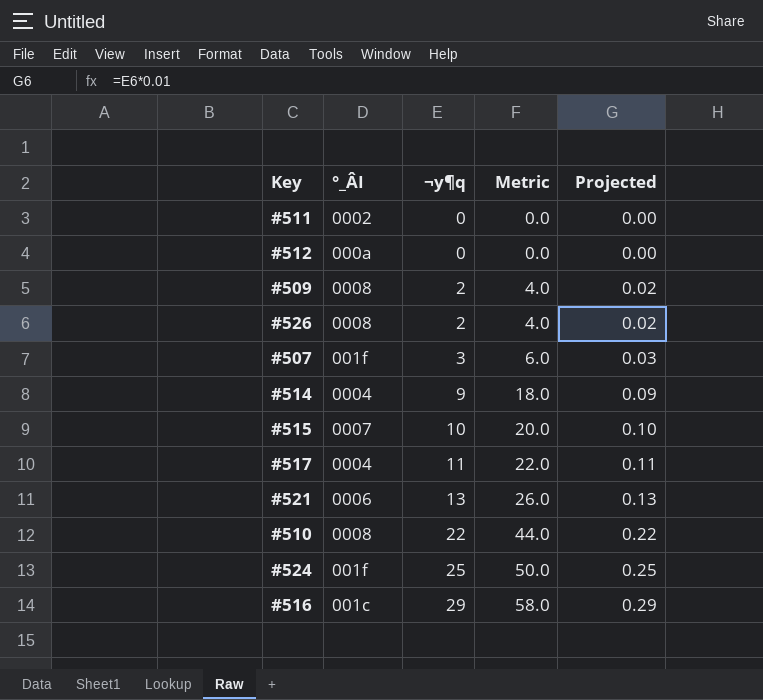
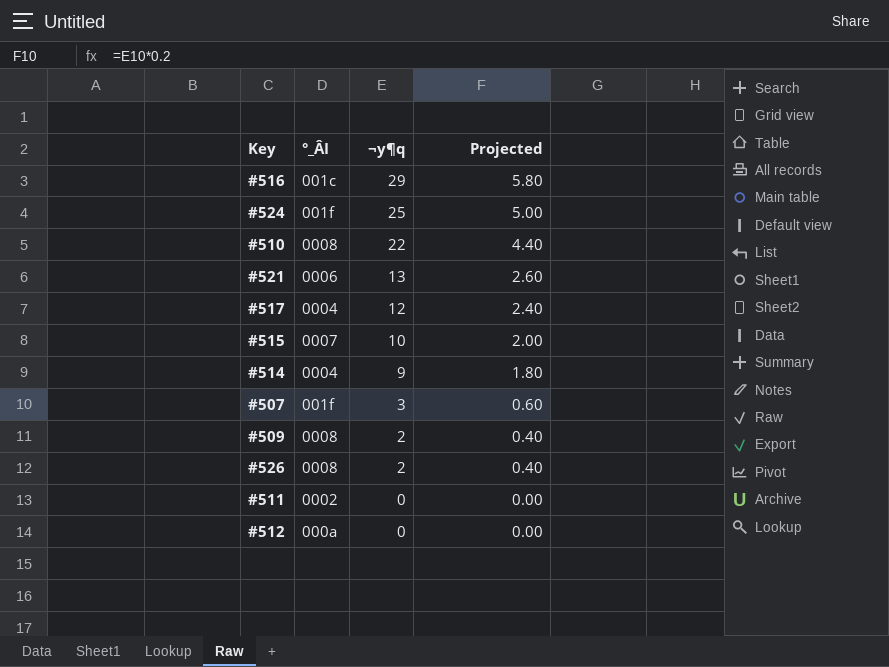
row order: ¬y¶q ascending -> ¬y¶q descending
column Metric | formula: [¬y¶q] * 2 -> none
column Projected | formula: [¬y¶q] * 0.01 -> [¬y¶q] * 0.2
#517 | ¬y¶q: 11 -> 12

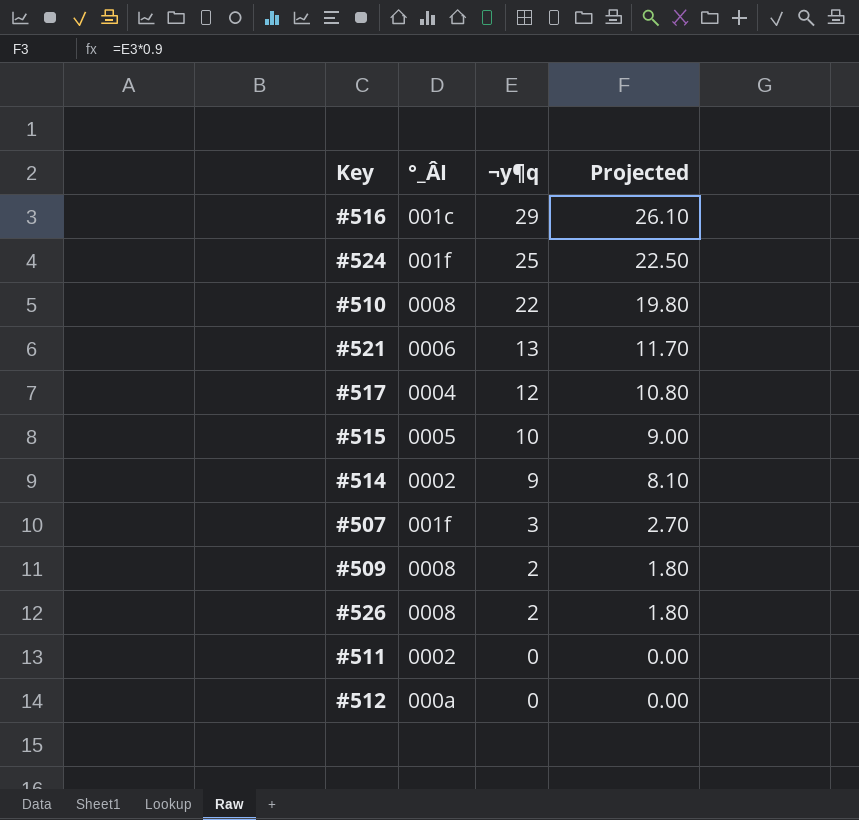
column Projected | formula: [¬y¶q] * 0.2 -> [¬y¶q] * 0.9
#515 | °_ÂI: 0007 -> 0005
#514 | °_ÂI: 0004 -> 0002

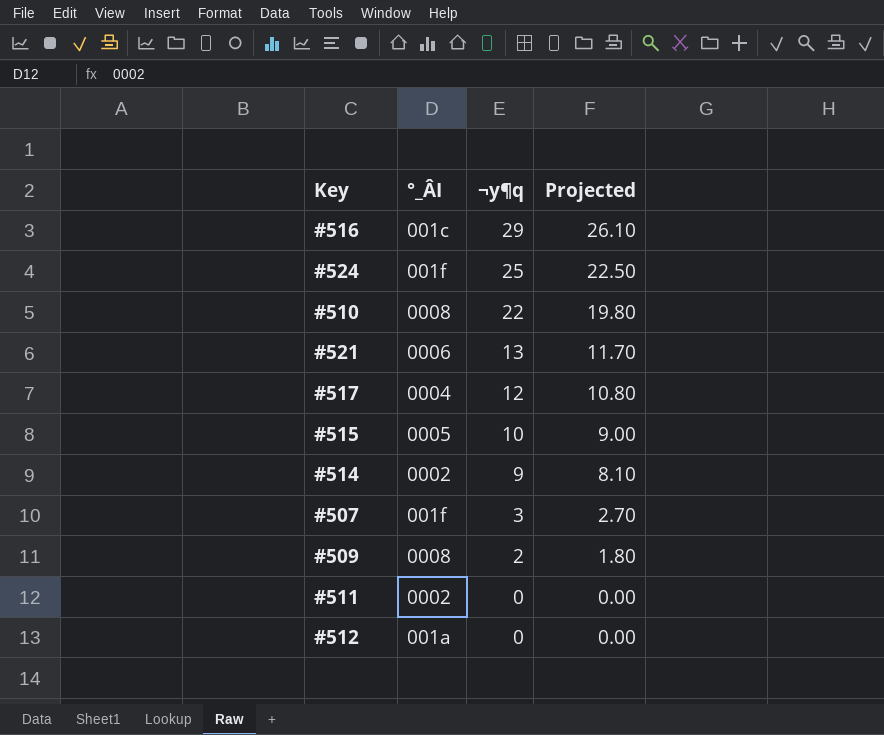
row #526: 0008 | 2 | 1.80 -> none
#512 | °_ÂI: 000a -> 001a

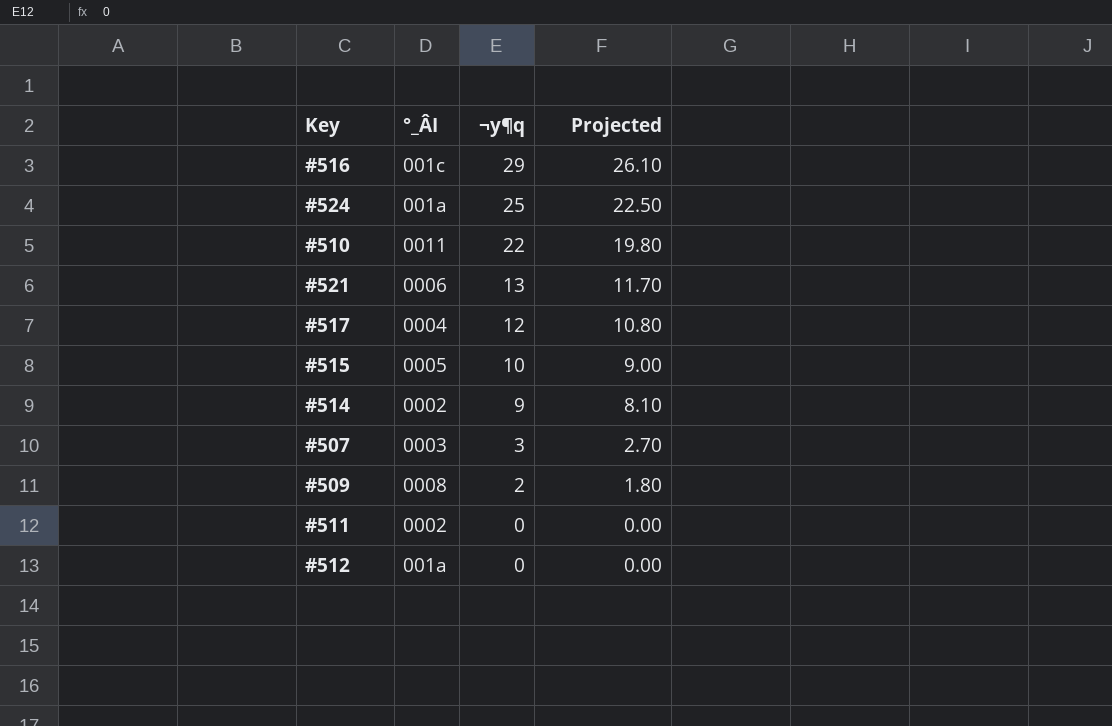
#524 | °_ÂI: 001f -> 001a
#510 | °_ÂI: 0008 -> 0011
#507 | °_ÂI: 001f -> 0003

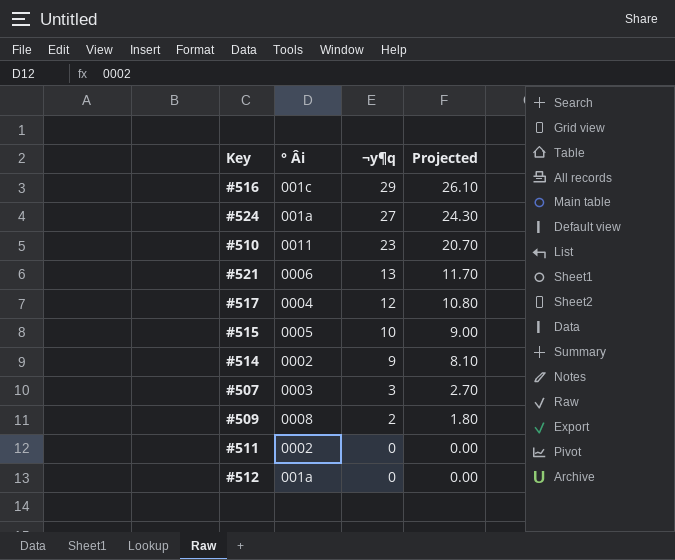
column name: °_ÂI -> ° Âi
#524 | ¬y¶q: 25 -> 27
#524 | Projected: 22.50 -> 24.30
#510 | ¬y¶q: 22 -> 23
#510 | Projected: 19.80 -> 20.70

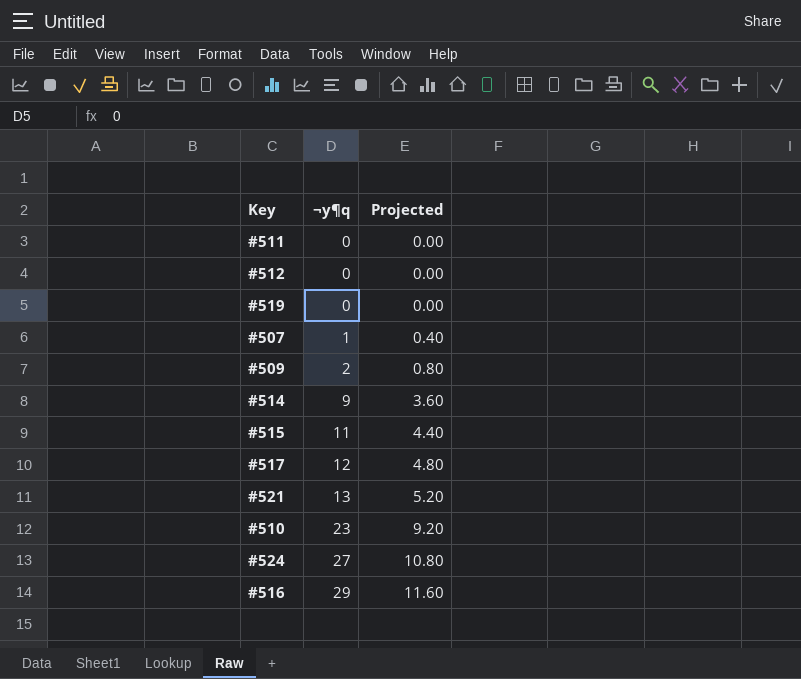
row order: ¬y¶q descending -> ¬y¶q ascending
column ° Âi | position: 2 -> none
column Projected | formula: [¬y¶q] * 0.9 -> [¬y¶q] * 0.4
row #519: none -> 0 | 0.00
#507 | ¬y¶q: 3 -> 1
#515 | ¬y¶q: 10 -> 11

